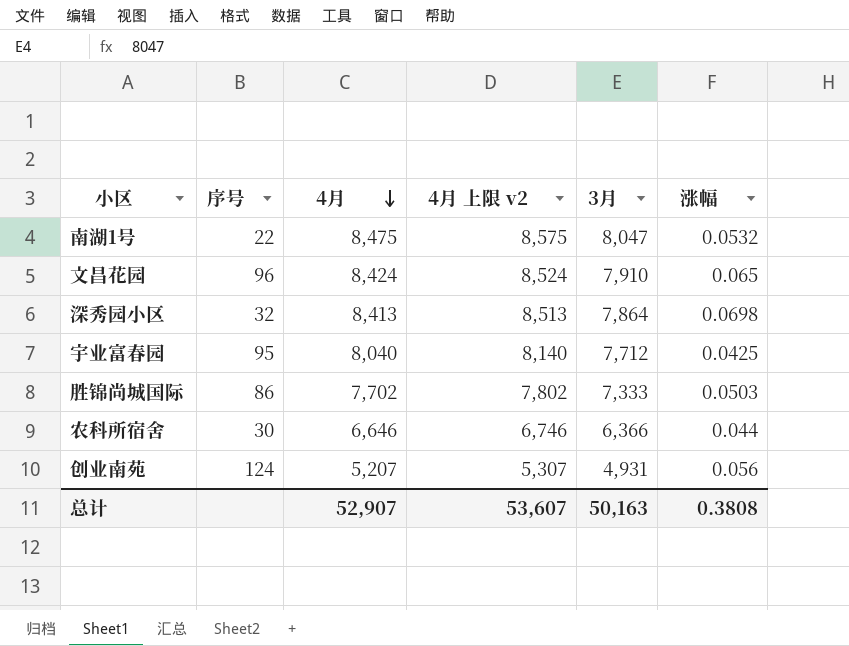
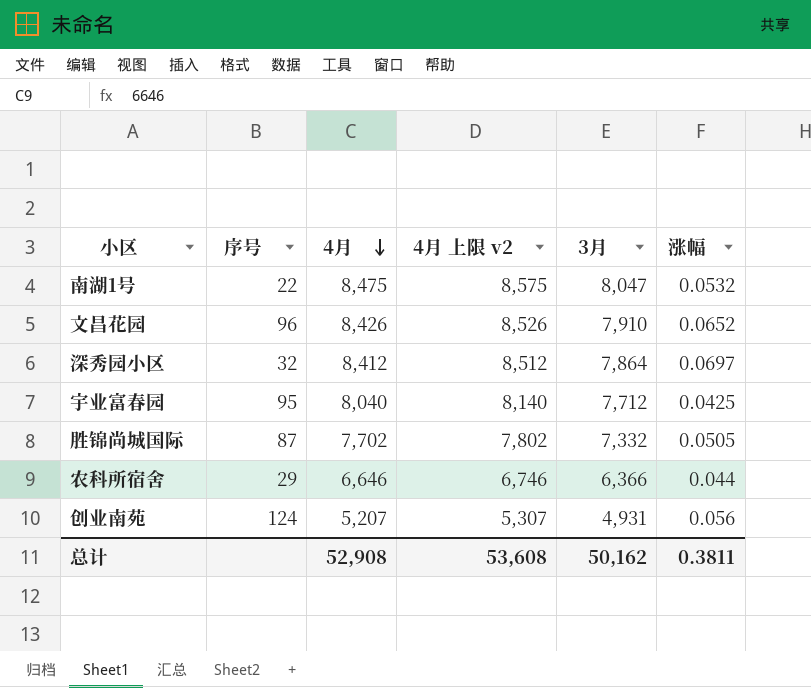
文昌花园 | 4月: 8,424 -> 8,426
文昌花园 | 4月 上限 v2: 8,524 -> 8,526
文昌花园 | 涨幅: 0.065 -> 0.0652
深秀园小区 | 4月: 8,413 -> 8,412
深秀园小区 | 4月 上限 v2: 8,513 -> 8,512
深秀园小区 | 涨幅: 0.0698 -> 0.0697
胜锦尚城国际 | 序号: 86 -> 87
胜锦尚城国际 | 3月: 7,333 -> 7,332
胜锦尚城国际 | 涨幅: 0.0503 -> 0.0505
农科所宿舍 | 序号: 30 -> 29
总计 | 4月: 52,907 -> 52,908
总计 | 4月 上限 v2: 53,607 -> 53,608
总计 | 3月: 50,163 -> 50,162
总计 | 涨幅: 0.3808 -> 0.3811

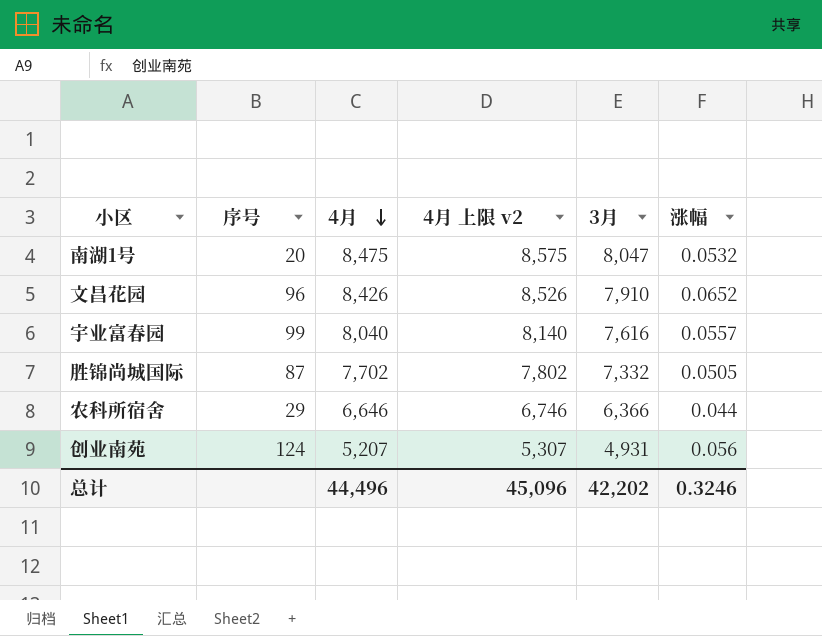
row 深秀园小区: 32 | 8,412 | 8,512 | 7,864 | 0.0697 -> none
南湖1号 | 序号: 22 -> 20
宇业富春园 | 序号: 95 -> 99
宇业富春园 | 3月: 7,712 -> 7,616
宇业富春园 | 涨幅: 0.0425 -> 0.0557
总计 | 4月: 52,908 -> 44,496
总计 | 4月 上限 v2: 53,608 -> 45,096
总计 | 3月: 50,162 -> 42,202
总计 | 涨幅: 0.3811 -> 0.3246

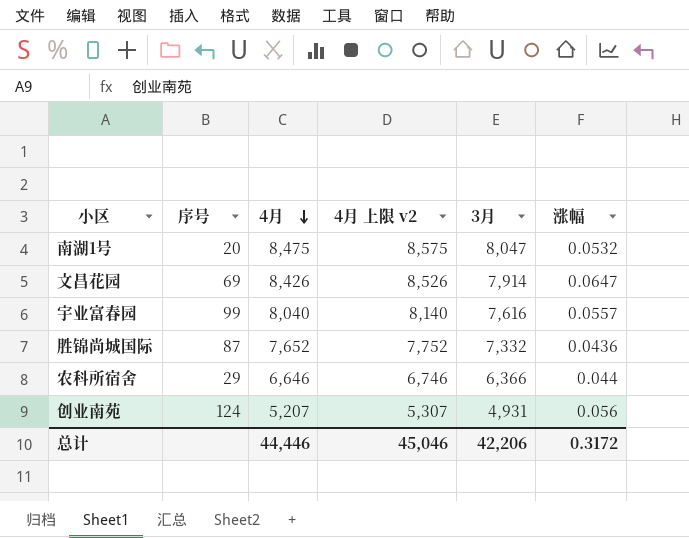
文昌花园 | 序号: 96 -> 69
文昌花园 | 3月: 7,910 -> 7,914
文昌花园 | 涨幅: 0.0652 -> 0.0647
胜锦尚城国际 | 4月: 7,702 -> 7,652
胜锦尚城国际 | 4月 上限 v2: 7,802 -> 7,752
胜锦尚城国际 | 涨幅: 0.0505 -> 0.0436
总计 | 4月: 44,496 -> 44,446
总计 | 4月 上限 v2: 45,096 -> 45,046
总计 | 3月: 42,202 -> 42,206
总计 | 涨幅: 0.3246 -> 0.3172

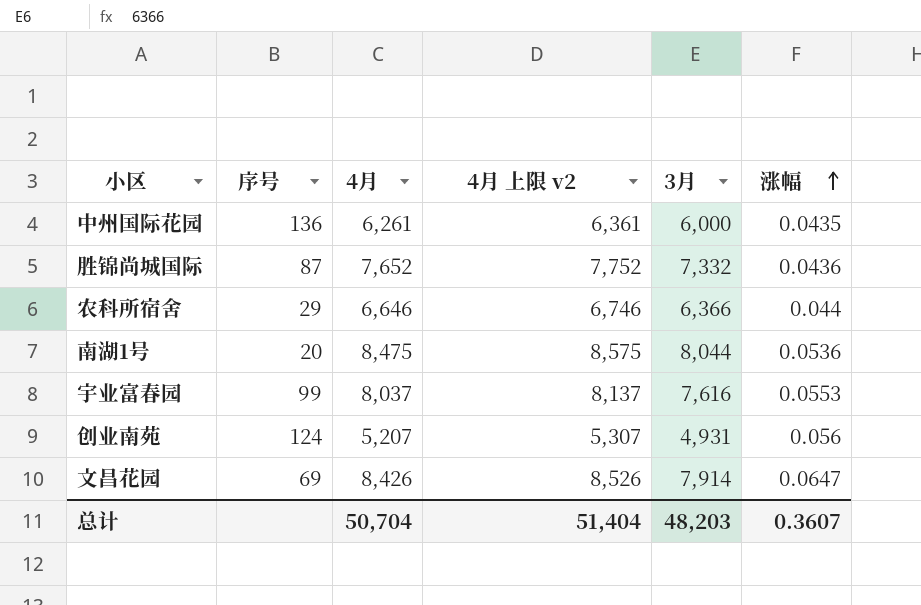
row order: 4月 descending -> 涨幅 ascending
row 中州国际花园: none -> 136 | 6,261 | 6,361 | 6,000 | 0.0435
南湖1号 | 3月: 8,047 -> 8,044
南湖1号 | 涨幅: 0.0532 -> 0.0536
宇业富春园 | 4月: 8,040 -> 8,037
宇业富春园 | 4月 上限 v2: 8,140 -> 8,137
宇业富春园 | 涨幅: 0.0557 -> 0.0553
总计 | 4月: 44,446 -> 50,704
总计 | 4月 上限 v2: 45,046 -> 51,404
总计 | 3月: 42,206 -> 48,203
总计 | 涨幅: 0.3172 -> 0.3607

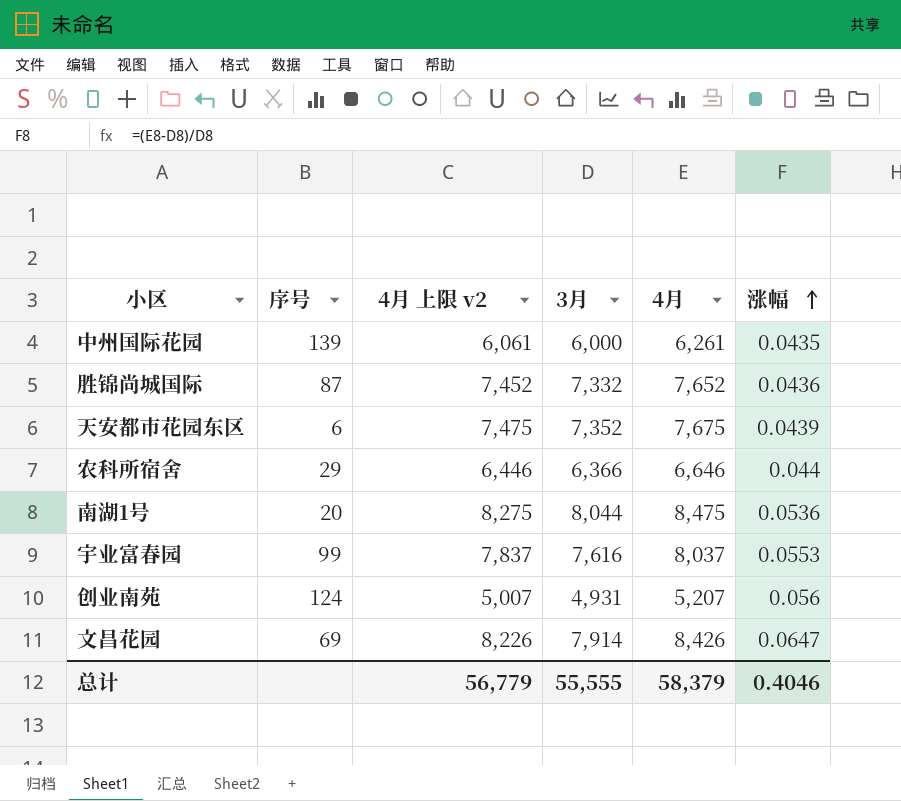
column 4月 上限 v2 | formula: [4月] + 100 -> [4月] - 200
column 4月 | position: 3 -> 5
中州国际花园 | 序号: 136 -> 139
row 天安都市花园东区: none -> 6 | 7,475 | 7,352 | 7,675 | 0.0439
总计 | 4月 上限 v2: 51,404 -> 56,779
总计 | 3月: 48,203 -> 55,555
总计 | 4月: 50,704 -> 58,379
总计 | 涨幅: 0.3607 -> 0.4046

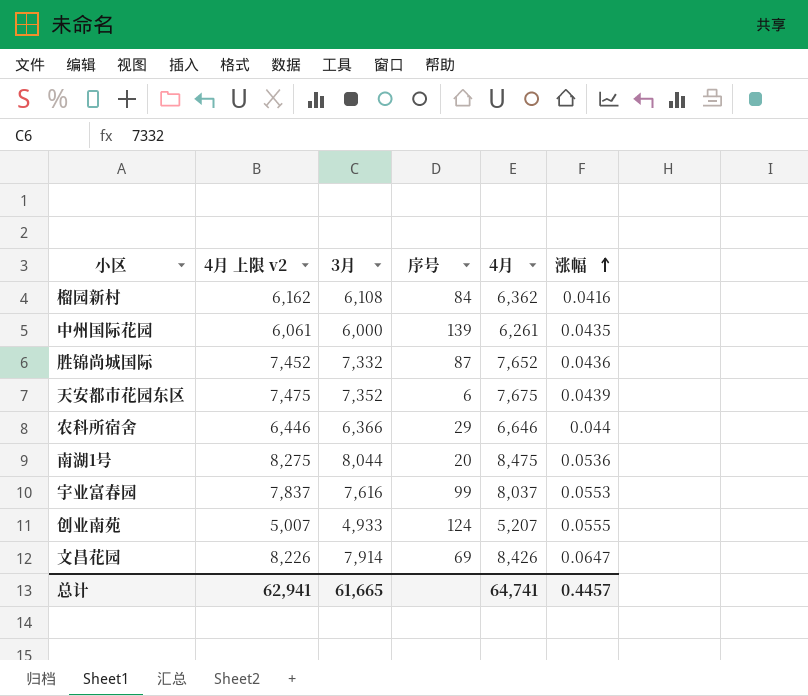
column 序号 | position: 2 -> 4
row 榴园新村: none -> 6,162 | 6,108 | 84 | 6,362 | 0.0416
创业南苑 | 3月: 4,931 -> 4,933
创业南苑 | 涨幅: 0.056 -> 0.0555
总计 | 4月 上限 v2: 56,779 -> 62,941
总计 | 3月: 55,555 -> 61,665
总计 | 4月: 58,379 -> 64,741
总计 | 涨幅: 0.4046 -> 0.4457

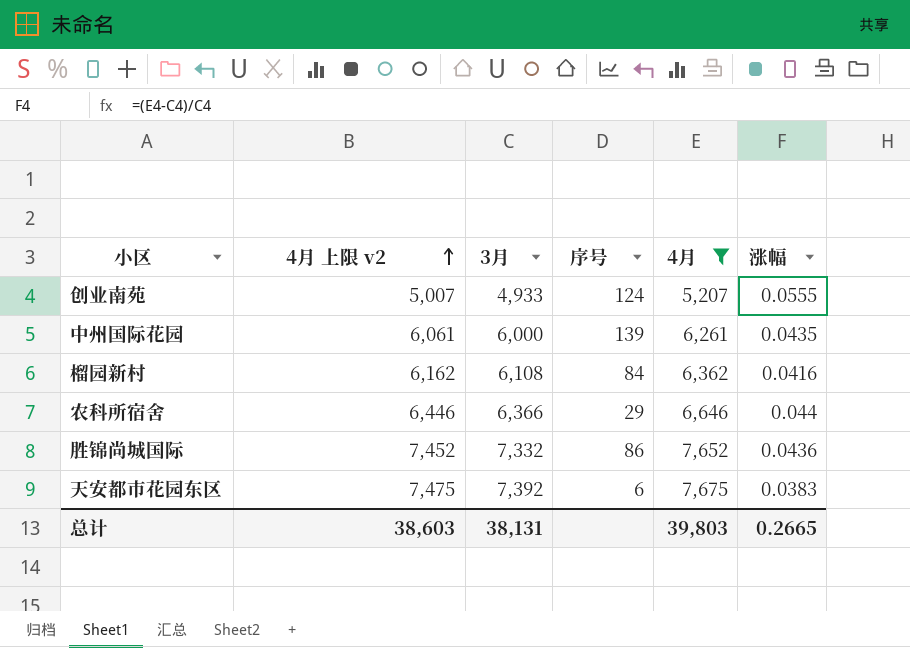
filter: none -> 4月 <= 7,675
row order: 涨幅 ascending -> 4月 上限 v2 ascending
胜锦尚城国际 | 序号: 87 -> 86
天安都市花园东区 | 3月: 7,352 -> 7,392
天安都市花园东区 | 涨幅: 0.0439 -> 0.0383
总计 | 4月 上限 v2: 62,941 -> 38,603
总计 | 3月: 61,665 -> 38,131
总计 | 4月: 64,741 -> 39,803
总计 | 涨幅: 0.4457 -> 0.2665

